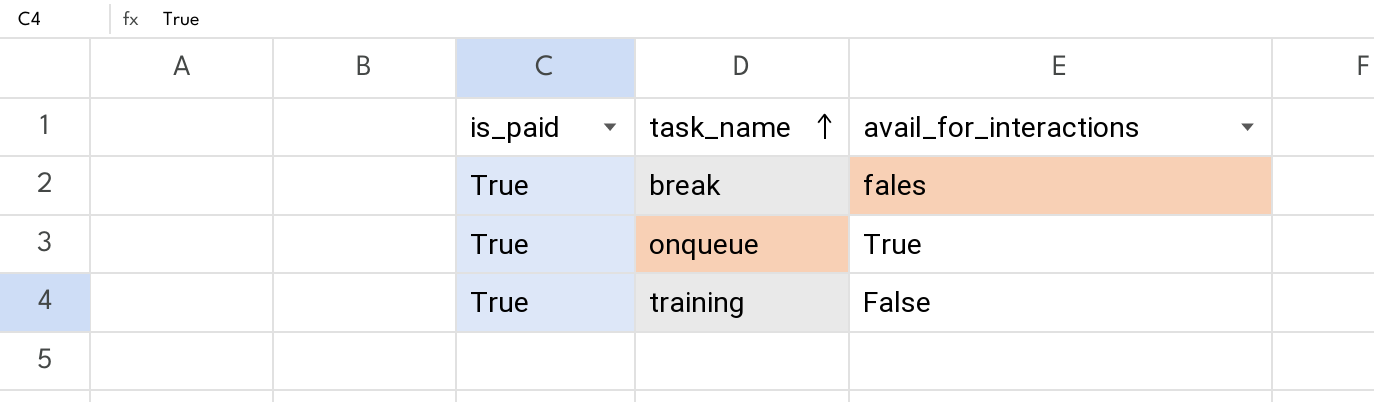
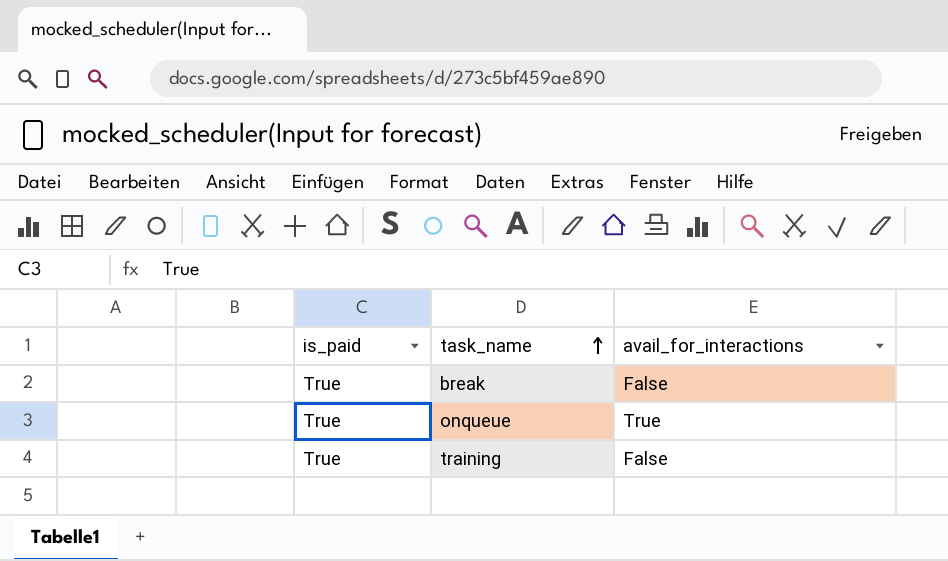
break | avail_for_interactions: fales -> False

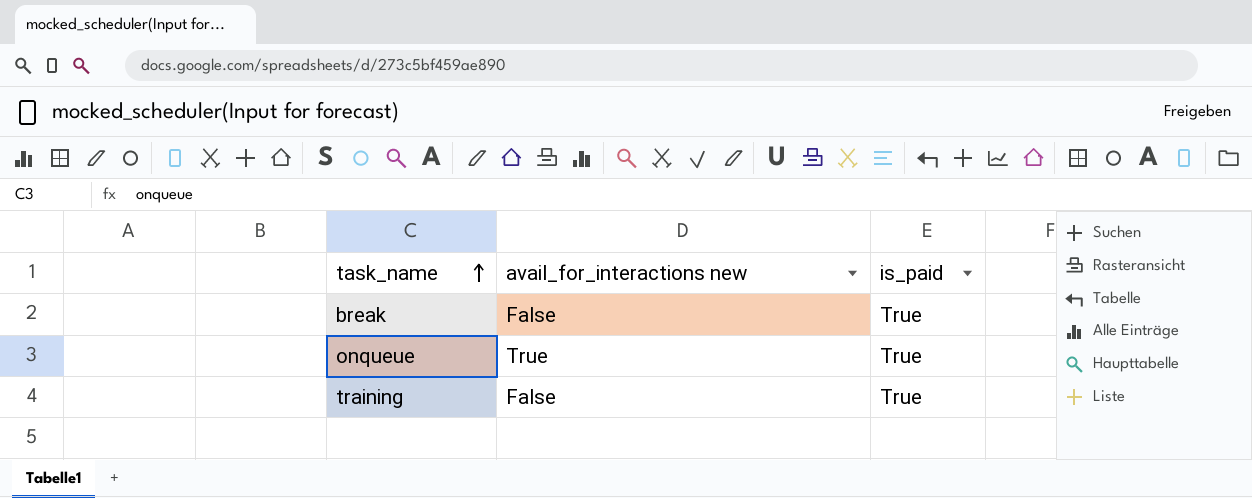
column name: avail_for_interactions -> avail_for_interactions new
column is_paid | position: 1 -> 3

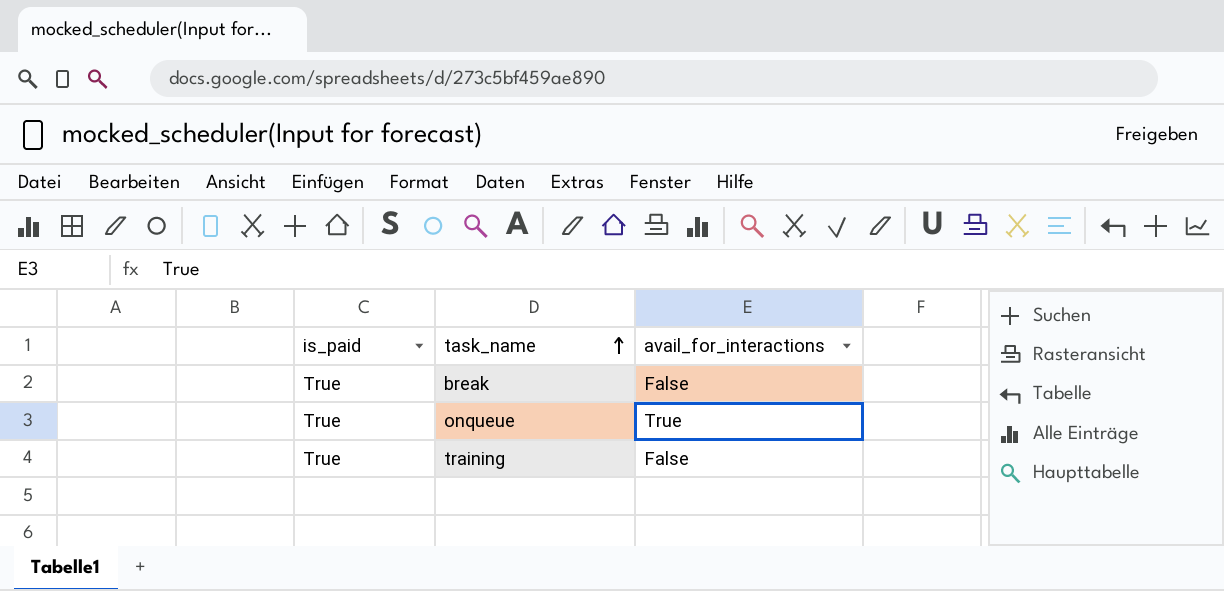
column is_paid | position: 3 -> 1
column name: avail_for_interactions new -> avail_for_interactions

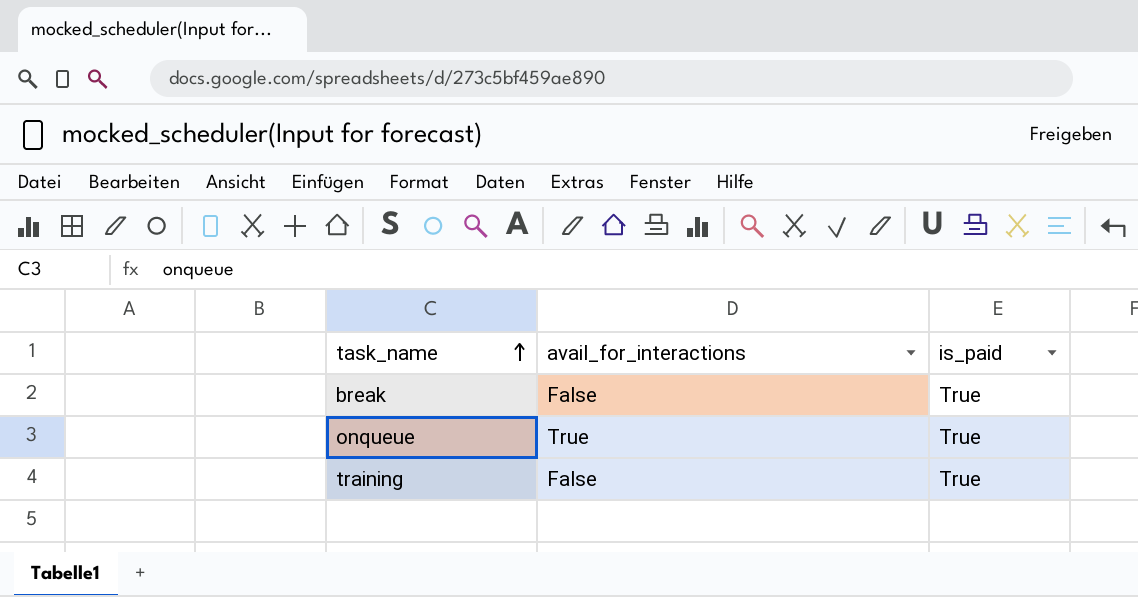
column is_paid | position: 1 -> 3

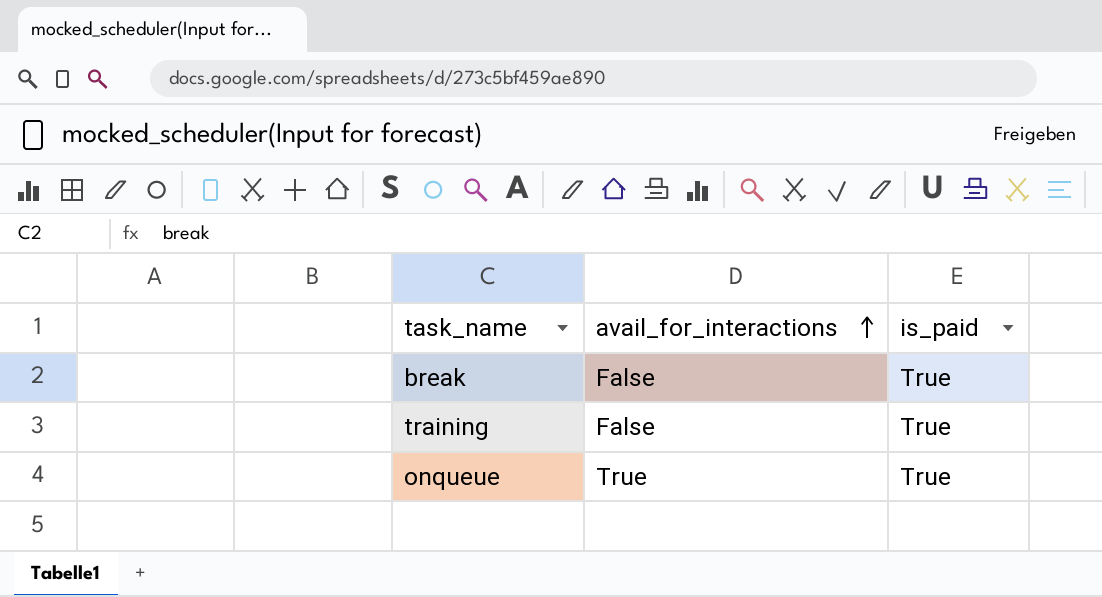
row order: task_name ascending -> avail_for_interactions ascending

